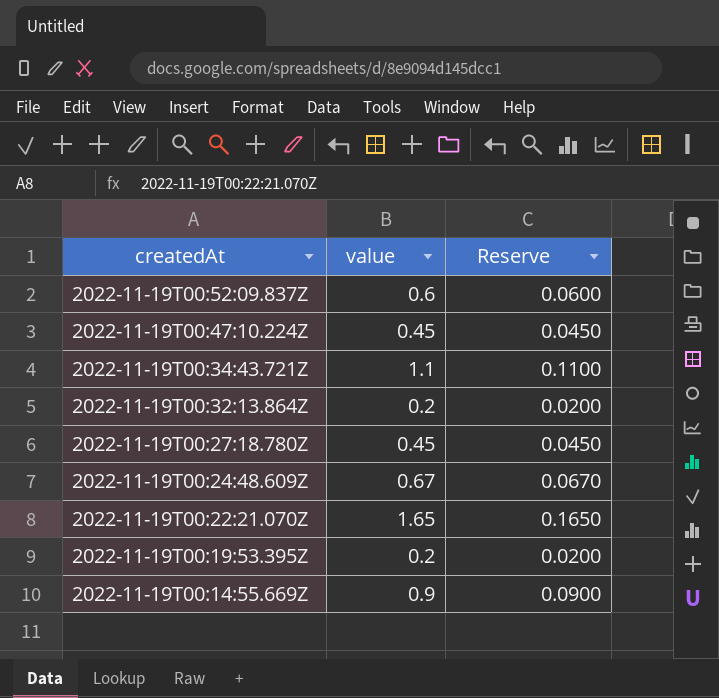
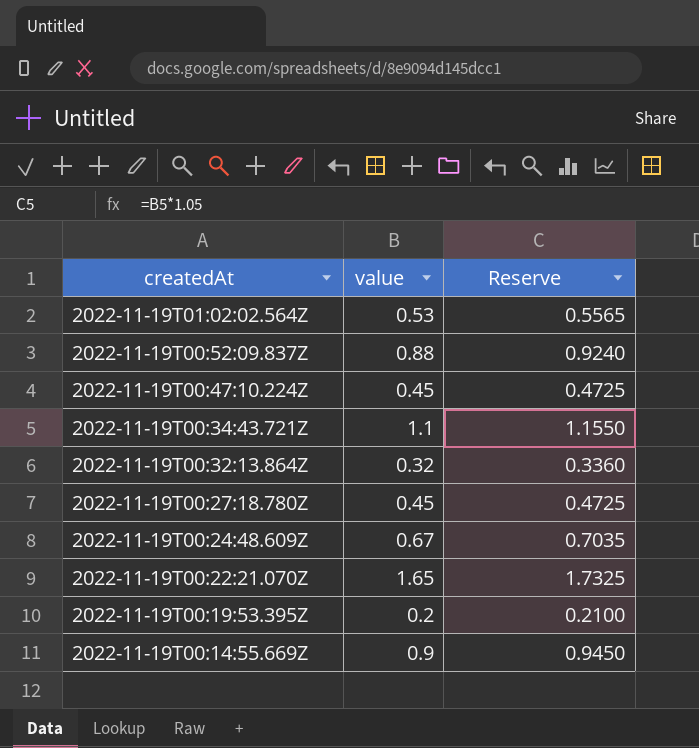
column Reserve | formula: [value] * 0.1 -> [value] * 1.05
row 2022-11-19T01:02:02.564Z: none -> 0.53 | 0.5565
2022-11-19T00:52:09.837Z | value: 0.6 -> 0.88
2022-11-19T00:32:13.864Z | value: 0.2 -> 0.32

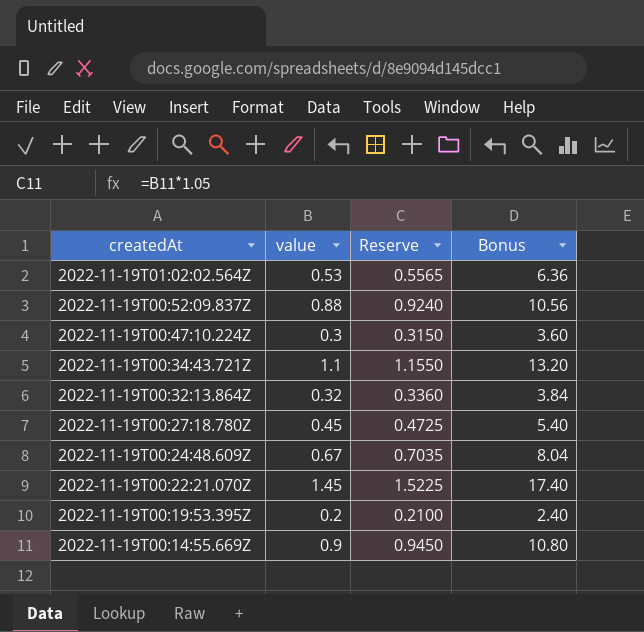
column Bonus | formula: none -> [value] * 12
2022-11-19T00:47:10.224Z | value: 0.45 -> 0.3
2022-11-19T00:47:10.224Z | Reserve: 0.4725 -> 0.3150
2022-11-19T00:22:21.070Z | value: 1.65 -> 1.45
2022-11-19T00:22:21.070Z | Reserve: 1.7325 -> 1.5225

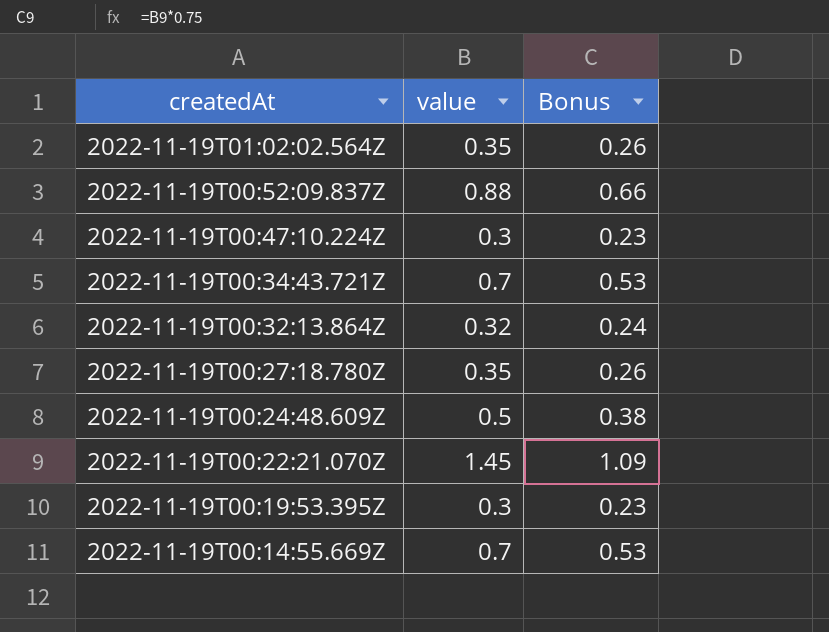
column Reserve | formula: [value] * 1.05 -> none
column Bonus | formula: [value] * 12 -> [value] * 0.75
2022-11-19T01:02:02.564Z | value: 0.53 -> 0.35
2022-11-19T00:34:43.721Z | value: 1.1 -> 0.7
2022-11-19T00:27:18.780Z | value: 0.45 -> 0.35
2022-11-19T00:24:48.609Z | value: 0.67 -> 0.5
2022-11-19T00:19:53.395Z | value: 0.2 -> 0.3
2022-11-19T00:14:55.669Z | value: 0.9 -> 0.7

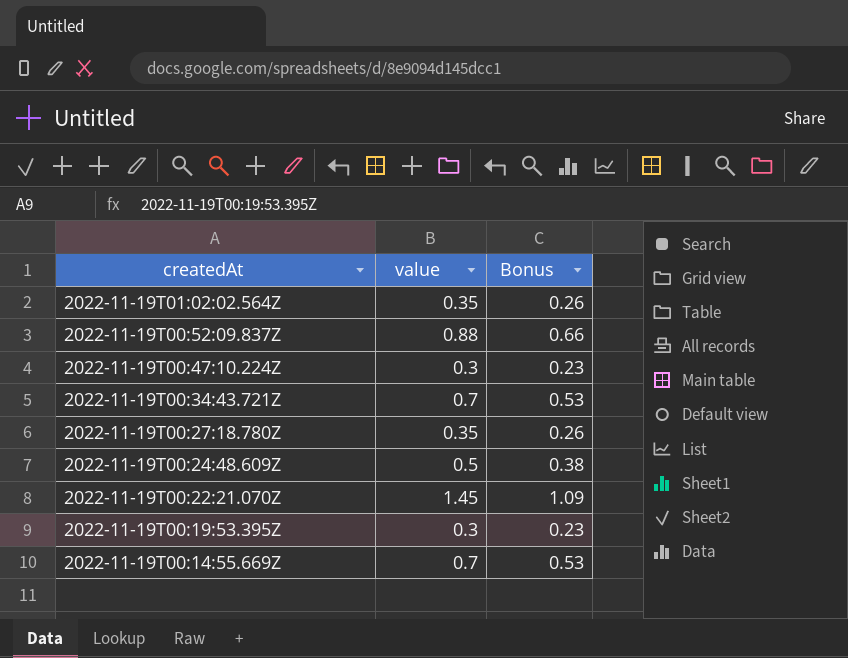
row 2022-11-19T00:32:13.864Z: 0.32 | 0.24 -> none

